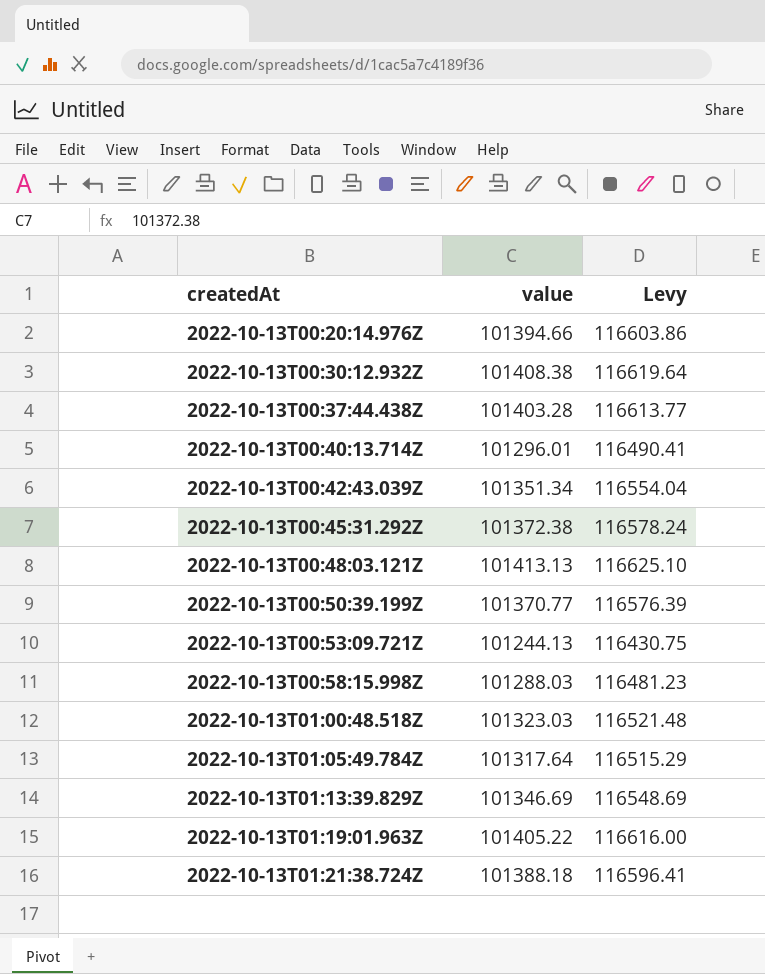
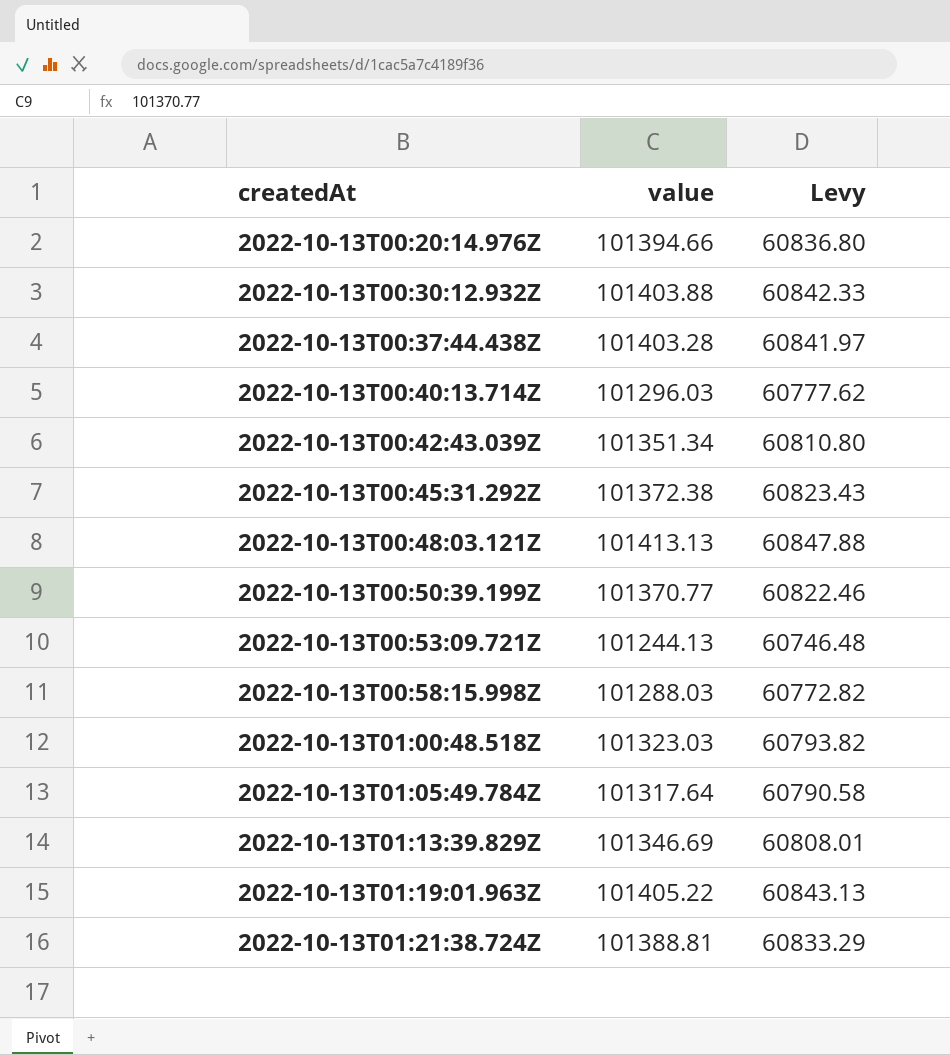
column Levy | formula: [value] * 1.15 -> [value] * 0.6
2022-10-13T00:30:12.932Z | value: 101408.38 -> 101403.88
2022-10-13T00:40:13.714Z | value: 101296.01 -> 101296.03
2022-10-13T01:21:38.724Z | value: 101388.18 -> 101388.81

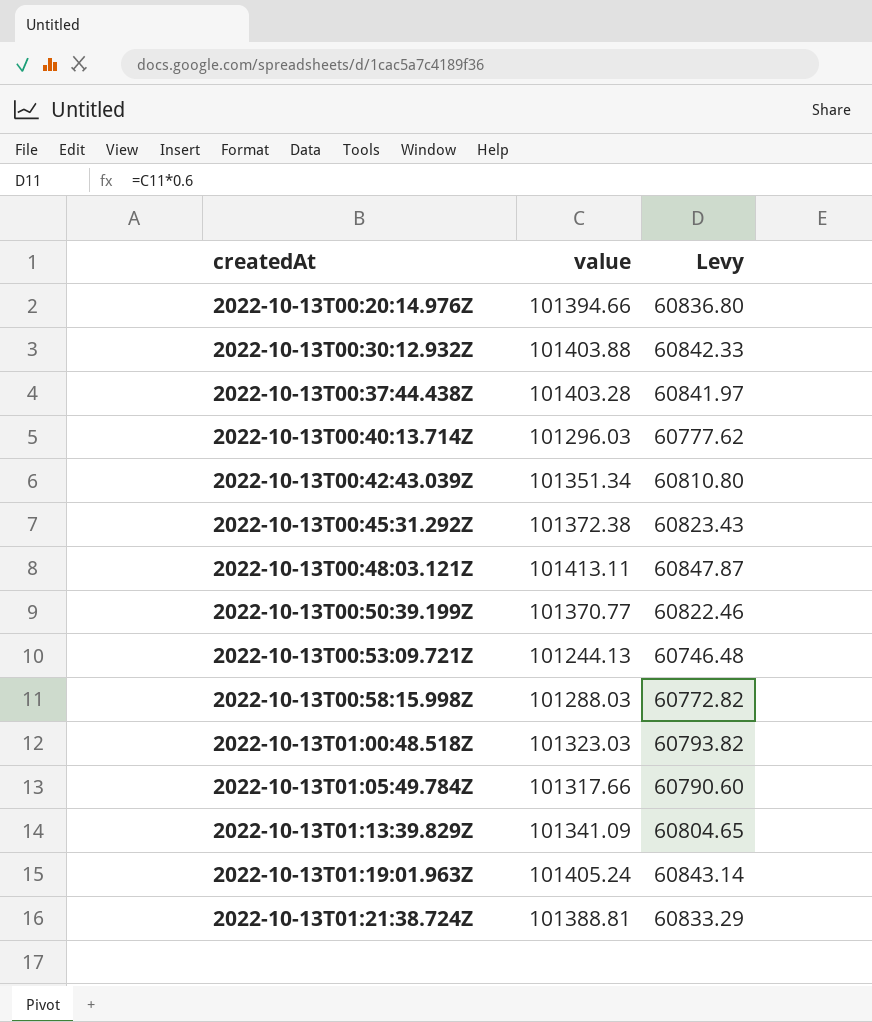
2022-10-13T00:48:03.121Z | value: 101413.13 -> 101413.11
2022-10-13T00:48:03.121Z | Levy: 60847.88 -> 60847.87
2022-10-13T01:05:49.784Z | value: 101317.64 -> 101317.66
2022-10-13T01:05:49.784Z | Levy: 60790.58 -> 60790.60
2022-10-13T01:13:39.829Z | value: 101346.69 -> 101341.09
2022-10-13T01:13:39.829Z | Levy: 60808.01 -> 60804.65
2022-10-13T01:19:01.963Z | value: 101405.22 -> 101405.24
2022-10-13T01:19:01.963Z | Levy: 60843.13 -> 60843.14

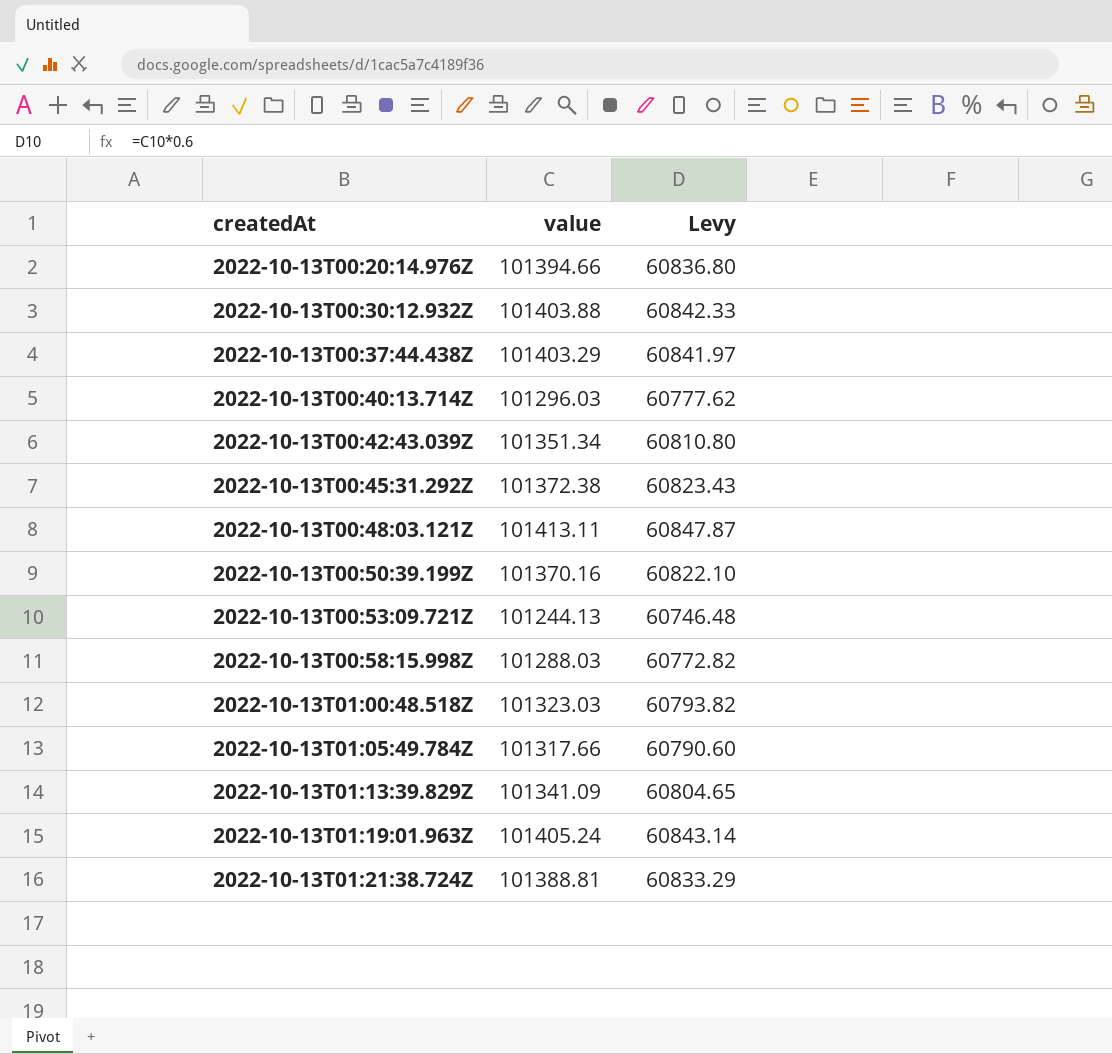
2022-10-13T00:37:44.438Z | value: 101403.28 -> 101403.29
2022-10-13T00:50:39.199Z | value: 101370.77 -> 101370.16
2022-10-13T00:50:39.199Z | Levy: 60822.46 -> 60822.10

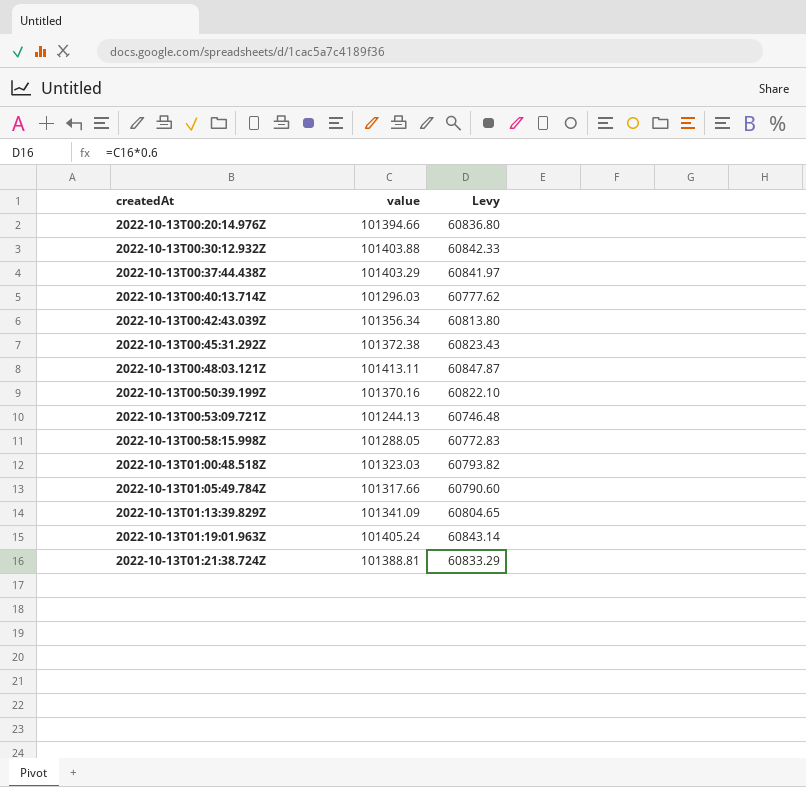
2022-10-13T00:42:43.039Z | value: 101351.34 -> 101356.34
2022-10-13T00:42:43.039Z | Levy: 60810.80 -> 60813.80
2022-10-13T00:58:15.998Z | value: 101288.03 -> 101288.05
2022-10-13T00:58:15.998Z | Levy: 60772.82 -> 60772.83

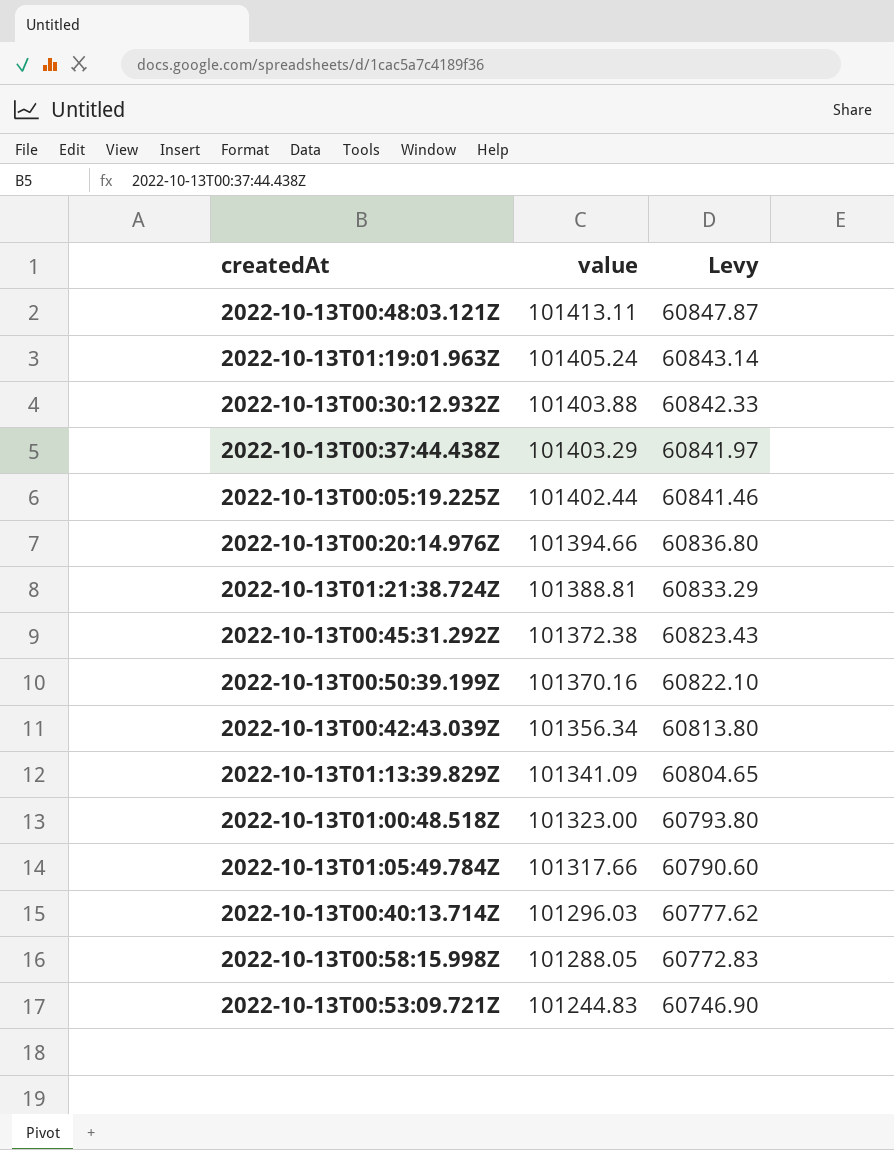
row order: createdAt ascending -> value descending
row 2022-10-13T00:05:19.225Z: none -> 101402.44 | 60841.46
2022-10-13T01:00:48.518Z | value: 101323.03 -> 101323.00
2022-10-13T01:00:48.518Z | Levy: 60793.82 -> 60793.80
2022-10-13T00:53:09.721Z | value: 101244.13 -> 101244.83
2022-10-13T00:53:09.721Z | Levy: 60746.48 -> 60746.90

